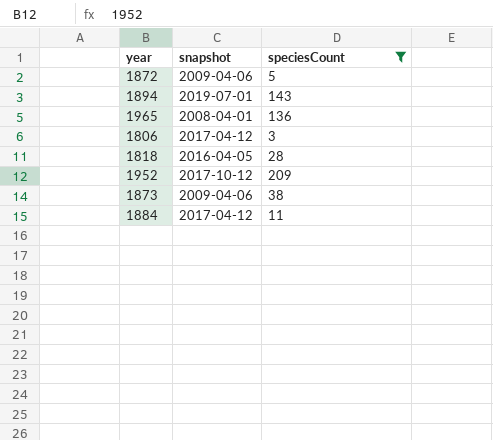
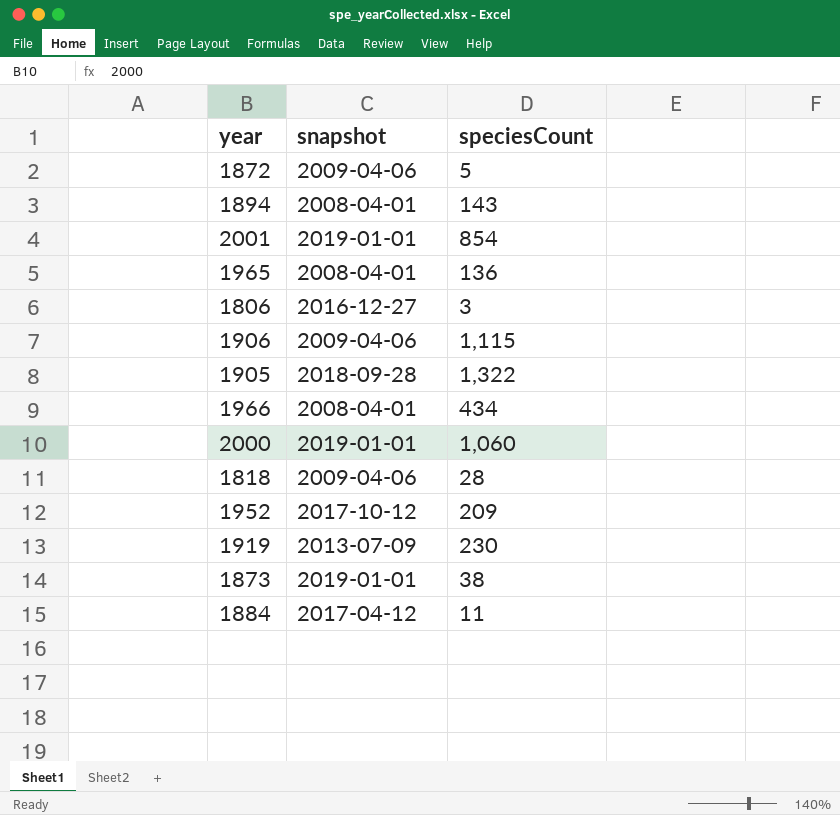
filter: speciesCount <= 209 -> none
1894 | snapshot: 2019-07-01 -> 2008-04-01
1806 | snapshot: 2017-04-12 -> 2016-12-27
1818 | snapshot: 2016-04-05 -> 2009-04-06
1873 | snapshot: 2009-04-06 -> 2019-01-01

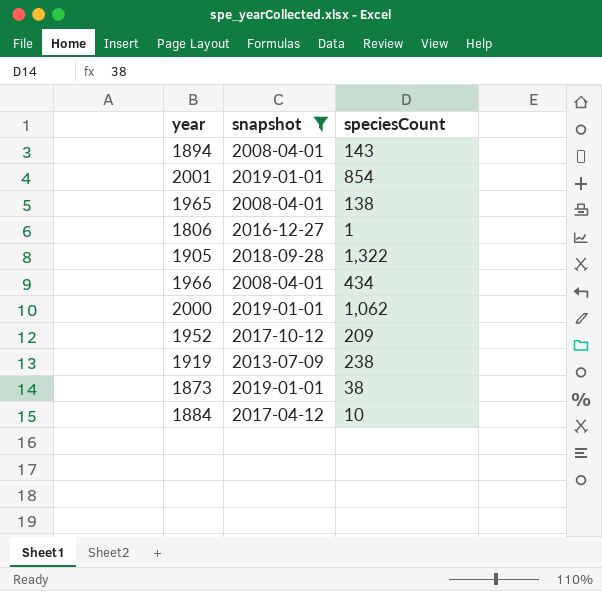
filter: none -> snapshot != 2009-04-06
1965 | speciesCount: 136 -> 138
1806 | speciesCount: 3 -> 1
2000 | speciesCount: 1,060 -> 1,062
1919 | speciesCount: 230 -> 238
1884 | speciesCount: 11 -> 10

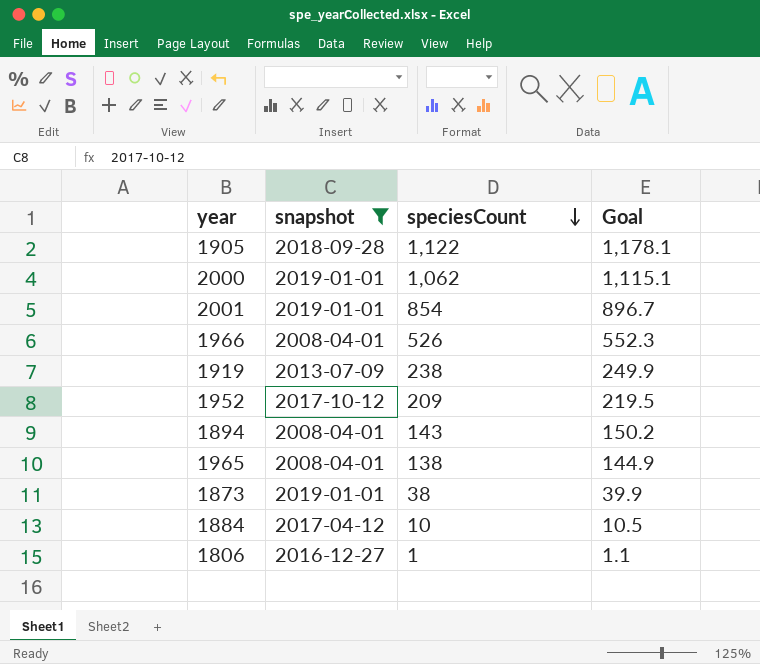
row order: none -> speciesCount descending
column Goal | formula: none -> [speciesCount] * 1.05
1905 | speciesCount: 1,322 -> 1,122
1966 | speciesCount: 434 -> 526

